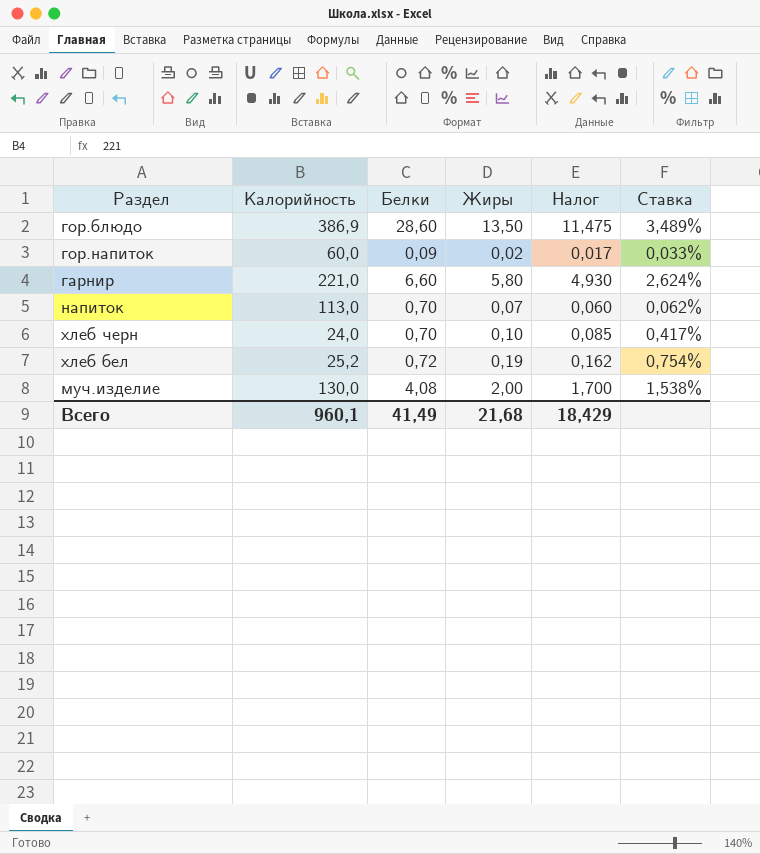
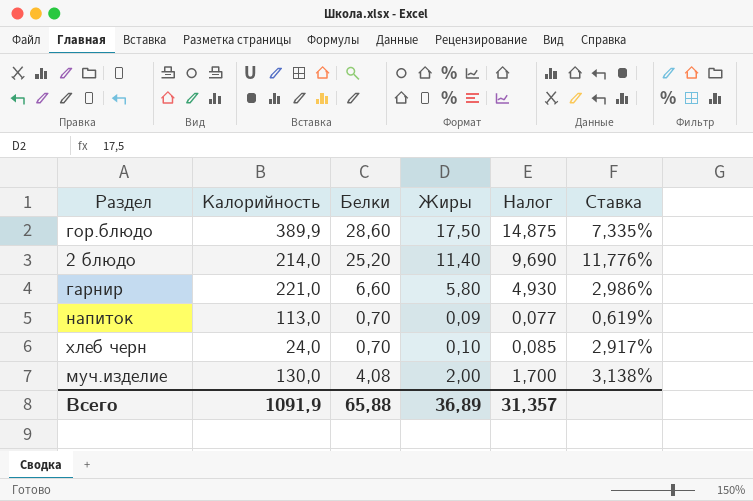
column Ставка | formula: [Жиры] / [Калорийность] -> [Белки] / [Калорийность]
row гор.напиток: 60,0 | 0,09 | 0,02 | 0,017 | 0,033% -> none
row хлеб бел: 25,2 | 0,72 | 0,19 | 0,162 | 0,754% -> none
гор.блюдо | Калорийность: 386,9 -> 389,9
гор.блюдо | Жиры: 13,50 -> 17,50
гор.блюдо | Налог: 11,475 -> 14,875
row 2 блюдо: none -> 214,0 | 25,20 | 11,40 | 9,690 | 11,776%
напиток | Жиры: 0,07 -> 0,09
напиток | Налог: 0,060 -> 0,077
Всего | Калорийность: 960,1 -> 1091,9
Всего | Белки: 41,49 -> 65,88
Всего | Жиры: 21,68 -> 36,89
Всего | Налог: 18,429 -> 31,357

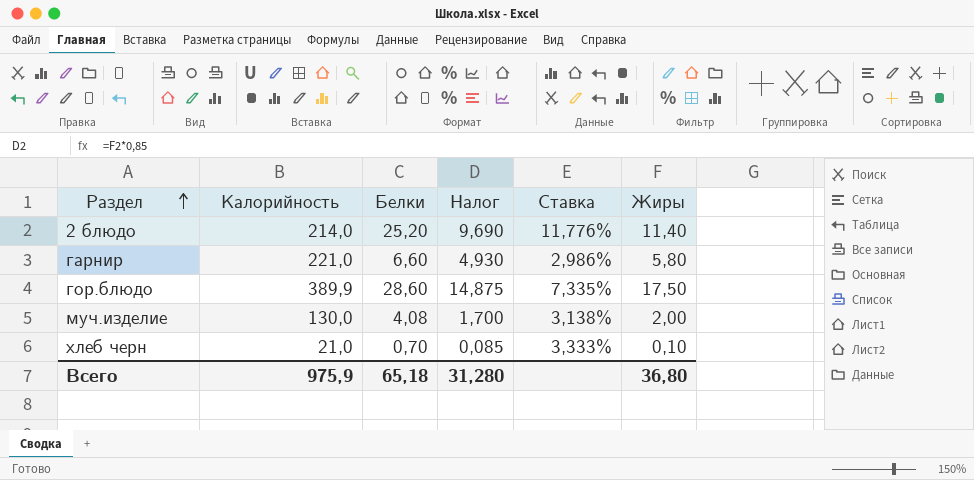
row order: none -> Раздел ascending
column Жиры | position: 4 -> 6
row напиток: 113,0 | 0,70 | 0,09 | 0,077 | 0,619% -> none
хлеб черн | Калорийность: 24,0 -> 21,0
хлеб черн | Ставка: 2,917% -> 3,333%
Всего | Калорийность: 1091,9 -> 975,9
Всего | Белки: 65,88 -> 65,18
Всего | Налог: 31,357 -> 31,280
Всего | Жиры: 36,89 -> 36,80

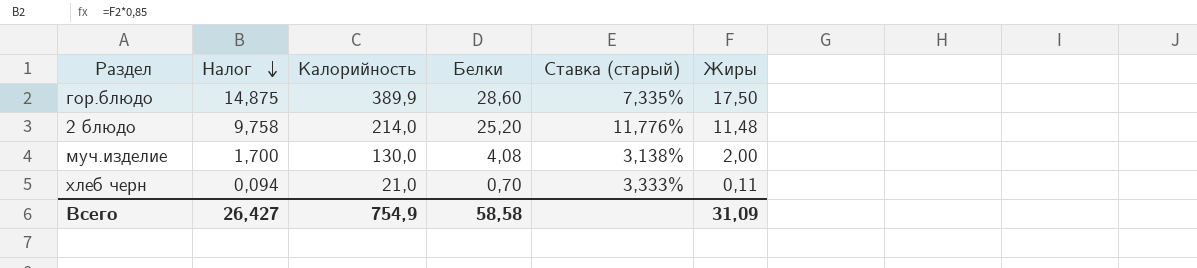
row order: Раздел ascending -> Налог descending
column Налог | position: 4 -> 2
column name: Ставка -> Ставка (старый)
row гарнир: 221,0 | 6,60 | 4,930 | 2,986% | 5,80 -> none
2 блюдо | Налог: 9,690 -> 9,758
2 блюдо | Жиры: 11,40 -> 11,48
хлеб черн | Налог: 0,085 -> 0,094
хлеб черн | Жиры: 0,10 -> 0,11
Всего | Налог: 31,280 -> 26,427
Всего | Калорийность: 975,9 -> 754,9
Всего | Белки: 65,18 -> 58,58
Всего | Жиры: 36,80 -> 31,09

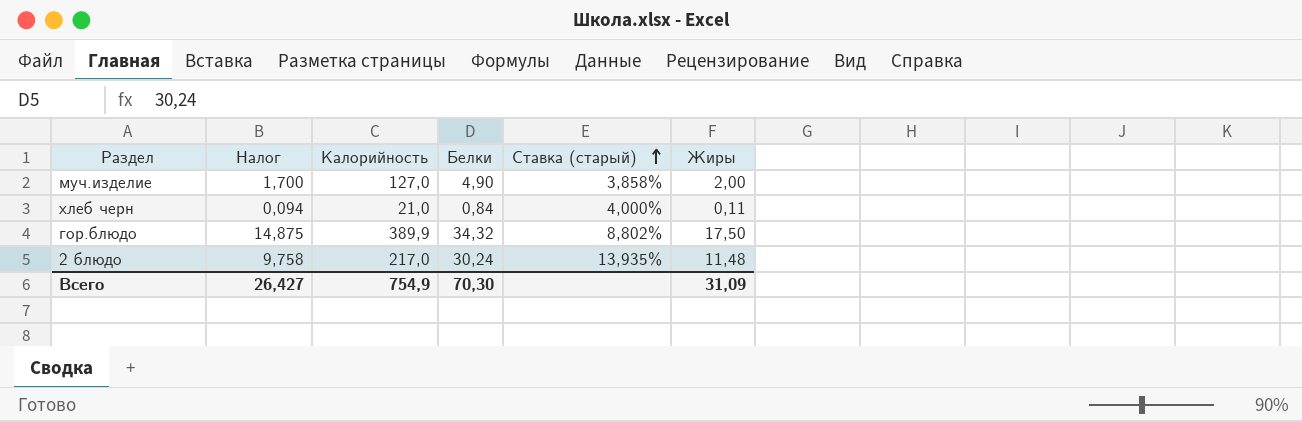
row order: Налог descending -> Ставка (старый) ascending
муч.изделие | Калорийность: 130,0 -> 127,0
муч.изделие | Белки: 4,08 -> 4,90
муч.изделие | Ставка (старый): 3,138% -> 3,858%
хлеб черн | Белки: 0,70 -> 0,84
хлеб черн | Ставка (старый): 3,333% -> 4,000%
гор.блюдо | Белки: 28,60 -> 34,32
гор.блюдо | Ставка (старый): 7,335% -> 8,802%
2 блюдо | Калорийность: 214,0 -> 217,0
2 блюдо | Белки: 25,20 -> 30,24
2 блюдо | Ставка (старый): 11,776% -> 13,935%
Всего | Белки: 58,58 -> 70,30

